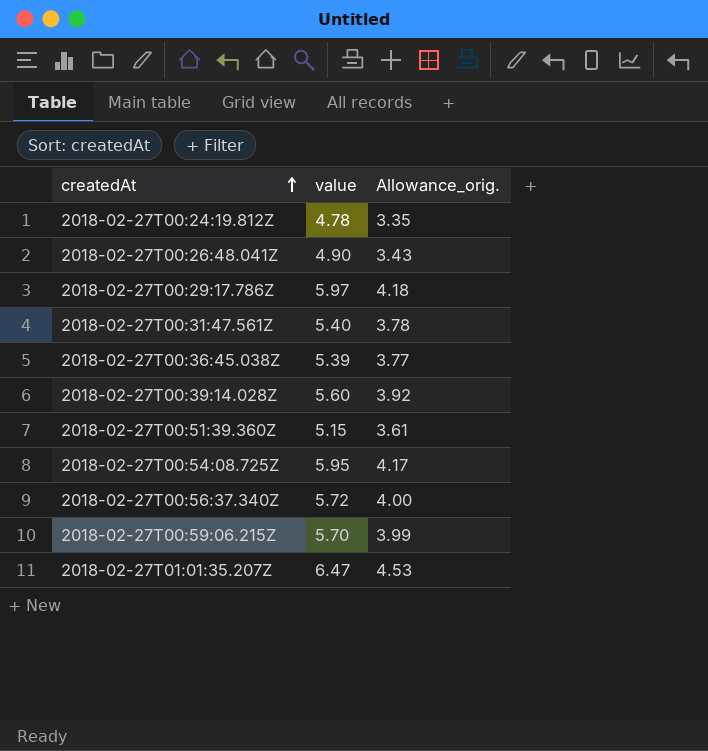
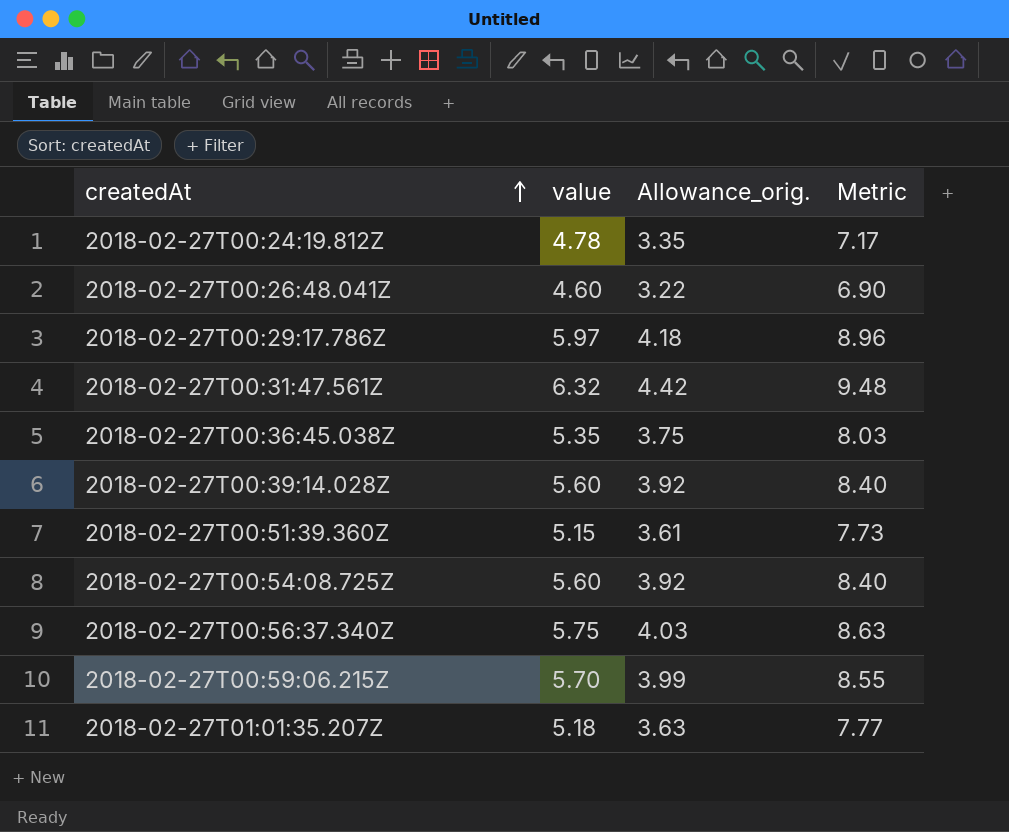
column Metric | formula: none -> [value] * 1.5
2018-02-27T00:26:48.041Z | value: 4.90 -> 4.60
2018-02-27T00:26:48.041Z | Allowance_orig.: 3.43 -> 3.22
2018-02-27T00:31:47.561Z | value: 5.40 -> 6.32
2018-02-27T00:31:47.561Z | Allowance_orig.: 3.78 -> 4.42
2018-02-27T00:36:45.038Z | value: 5.39 -> 5.35
2018-02-27T00:36:45.038Z | Allowance_orig.: 3.77 -> 3.75
2018-02-27T00:54:08.725Z | value: 5.95 -> 5.60
2018-02-27T00:54:08.725Z | Allowance_orig.: 4.17 -> 3.92
2018-02-27T00:56:37.340Z | value: 5.72 -> 5.75
2018-02-27T00:56:37.340Z | Allowance_orig.: 4.00 -> 4.03
2018-02-27T01:01:35.207Z | value: 6.47 -> 5.18
2018-02-27T01:01:35.207Z | Allowance_orig.: 4.53 -> 3.63

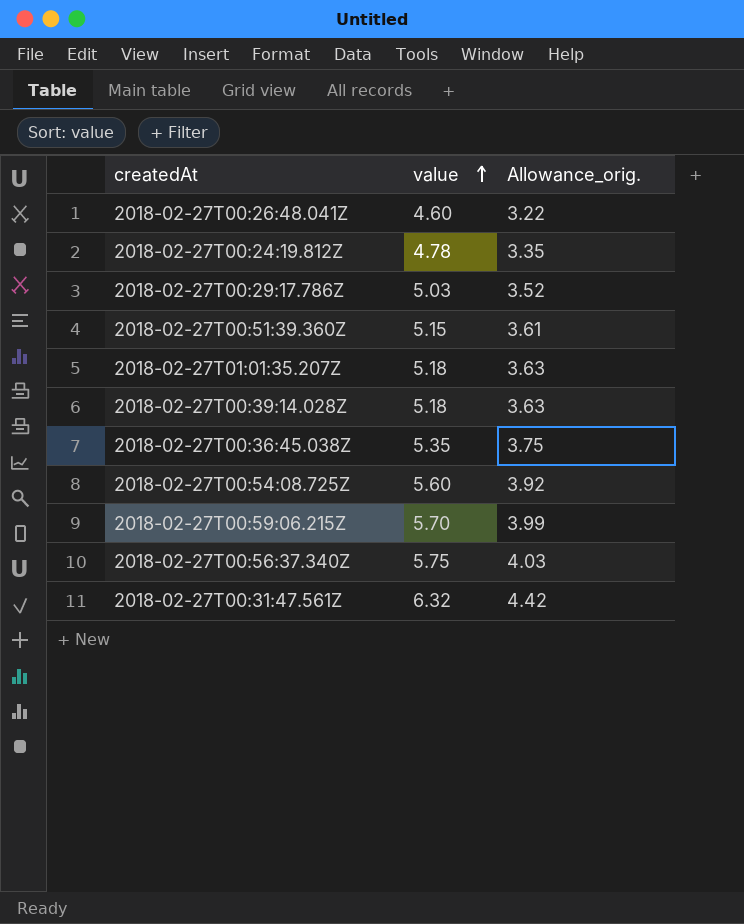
row order: createdAt ascending -> value ascending
column Metric | formula: [value] * 1.5 -> none
2018-02-27T00:29:17.786Z | value: 5.97 -> 5.03
2018-02-27T00:29:17.786Z | Allowance_orig.: 4.18 -> 3.52
2018-02-27T00:39:14.028Z | value: 5.60 -> 5.18
2018-02-27T00:39:14.028Z | Allowance_orig.: 3.92 -> 3.63

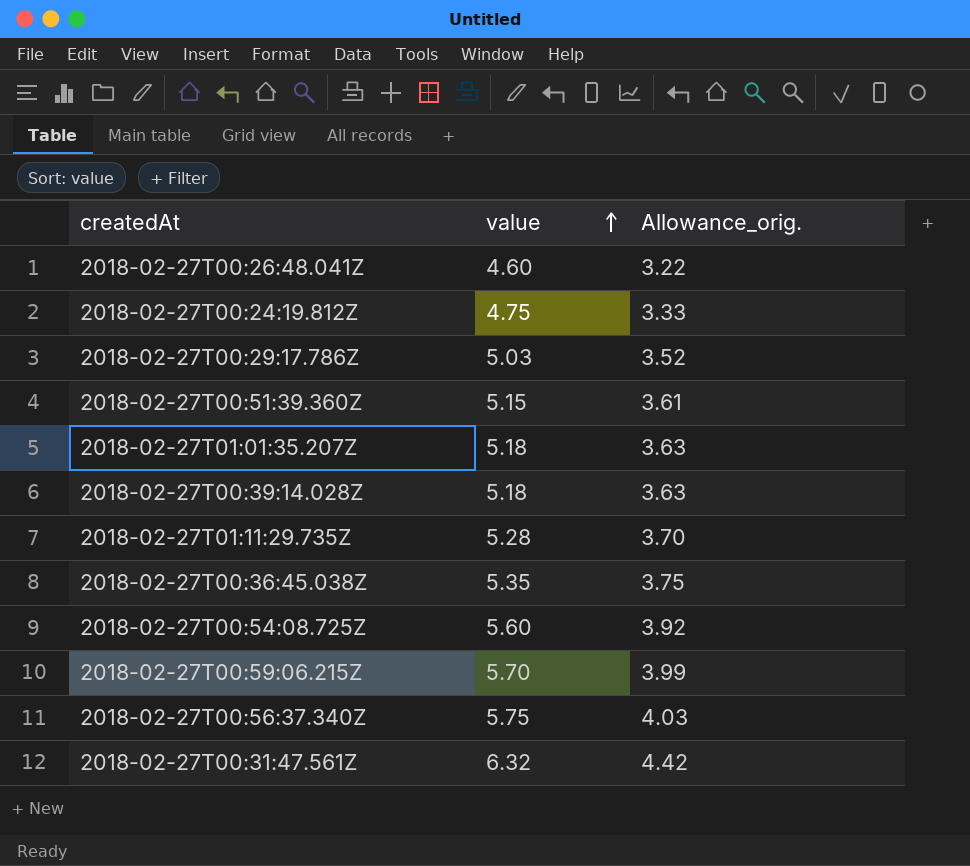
2018-02-27T00:24:19.812Z | value: 4.78 -> 4.75
2018-02-27T00:24:19.812Z | Allowance_orig.: 3.35 -> 3.33
row 2018-02-27T01:11:29.735Z: none -> 5.28 | 3.70

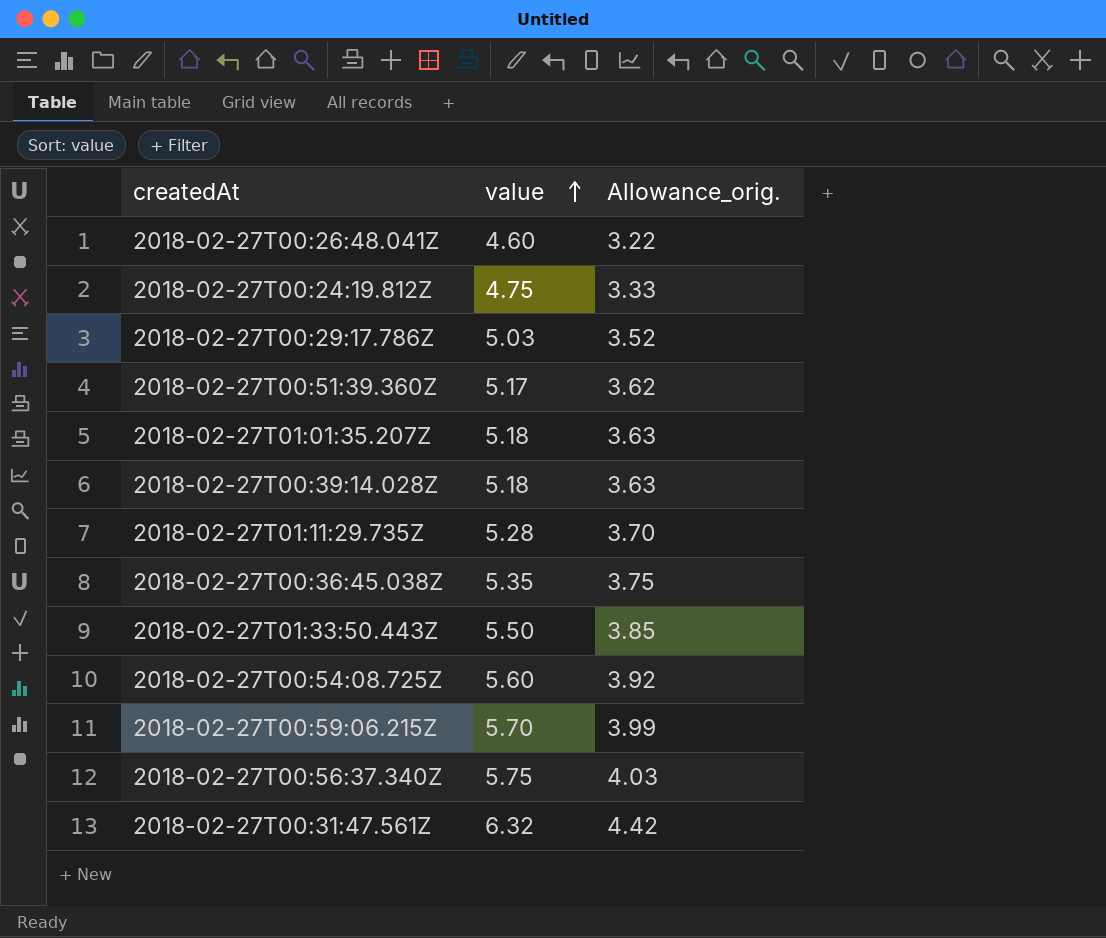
2018-02-27T00:51:39.360Z | value: 5.15 -> 5.17
2018-02-27T00:51:39.360Z | Allowance_orig.: 3.61 -> 3.62
row 2018-02-27T01:33:50.443Z: none -> 5.50 | 3.85

